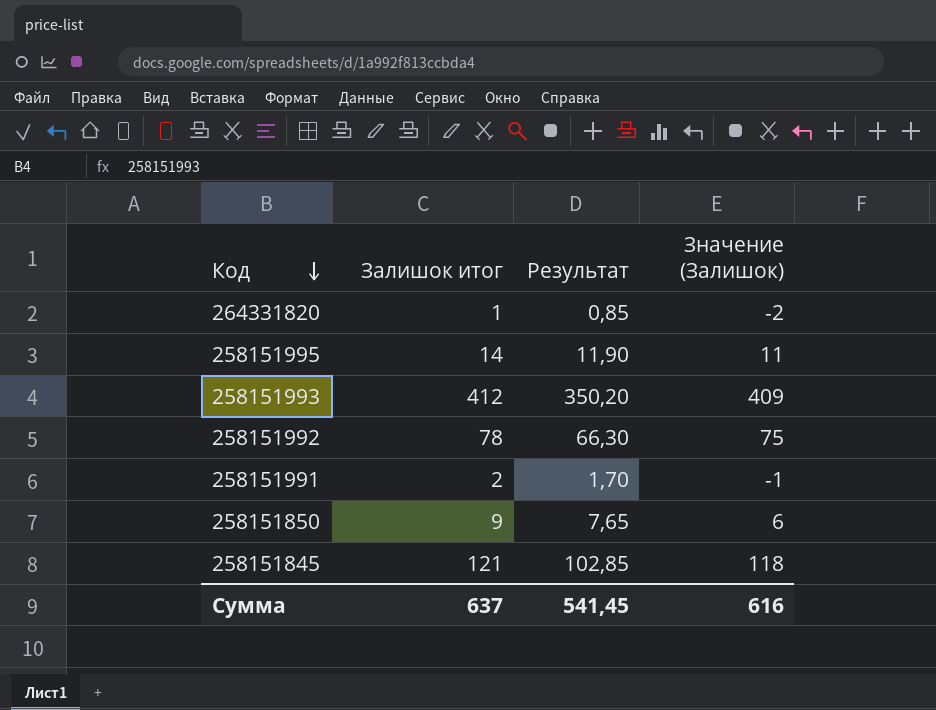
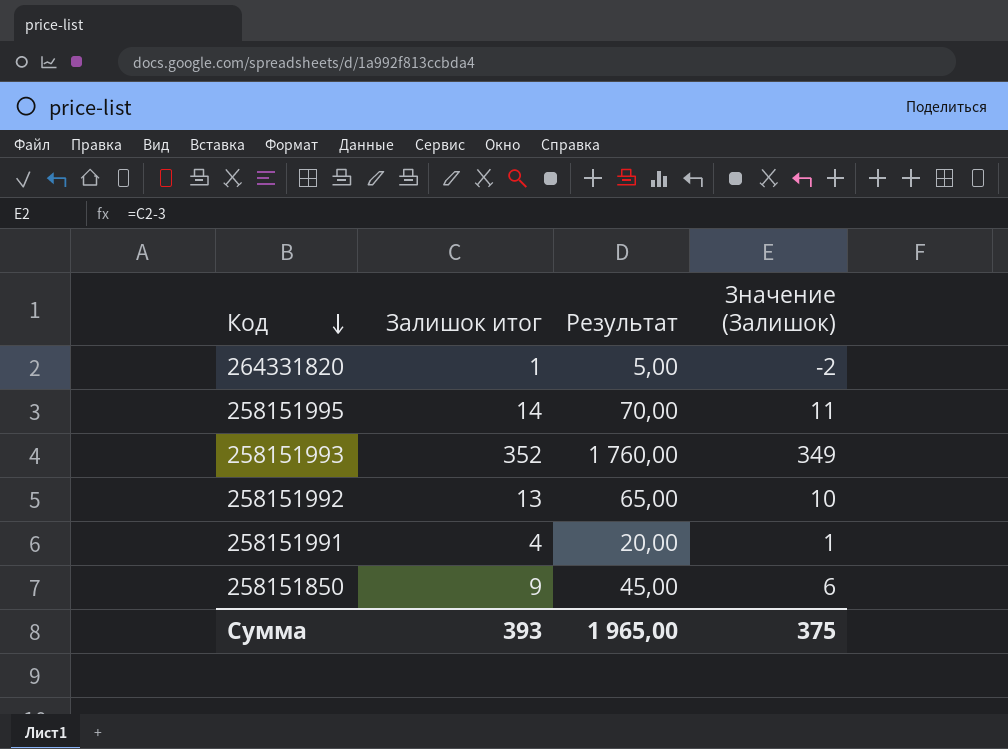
column Результат | formula: [Залишок итог] * 0,85 -> [Залишок итог] * 5
row 258151845: 121 | 102,85 | 118 -> none
258151993 | Залишок итог: 412 -> 352
258151993 | Значение (Залишок): 409 -> 349
258151992 | Залишок итог: 78 -> 13
258151992 | Значение (Залишок): 75 -> 10
258151991 | Залишок итог: 2 -> 4
258151991 | Значение (Залишок): -1 -> 1
Сумма | Залишок итог: 637 -> 393
Сумма | Результат: 541,45 -> 1 965,00
Сумма | Значение (Залишок): 616 -> 375

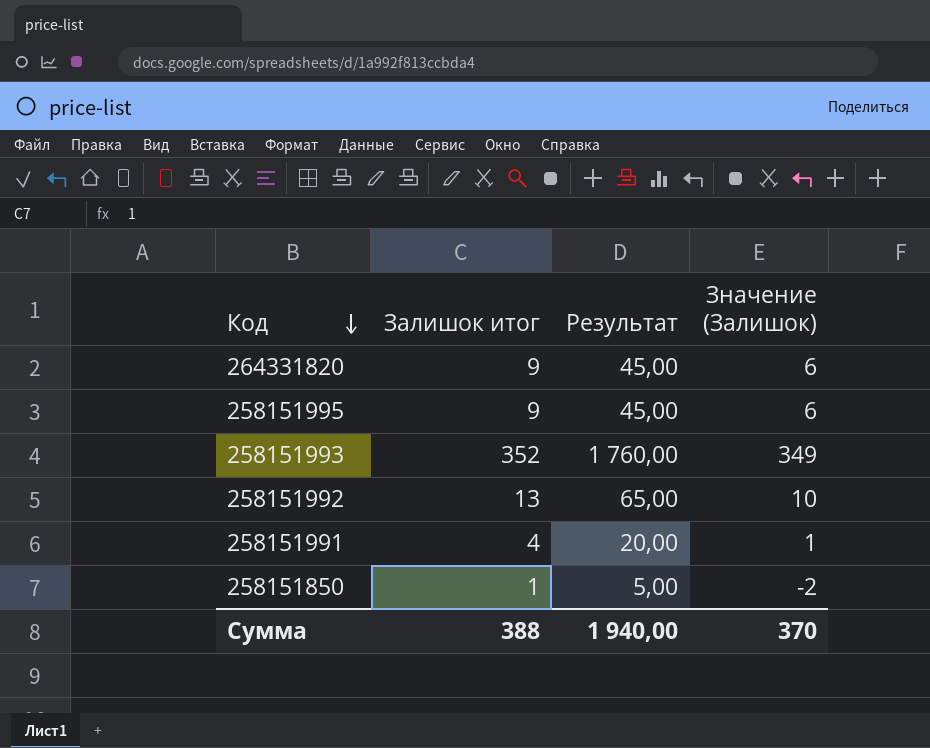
264331820 | Залишок итог: 1 -> 9
264331820 | Результат: 5,00 -> 45,00
264331820 | Значение (Залишок): -2 -> 6
258151995 | Залишок итог: 14 -> 9
258151995 | Результат: 70,00 -> 45,00
258151995 | Значение (Залишок): 11 -> 6
258151850 | Залишок итог: 9 -> 1
258151850 | Результат: 45,00 -> 5,00
258151850 | Значение (Залишок): 6 -> -2
Сумма | Залишок итог: 393 -> 388
Сумма | Результат: 1 965,00 -> 1 940,00
Сумма | Значение (Залишок): 375 -> 370

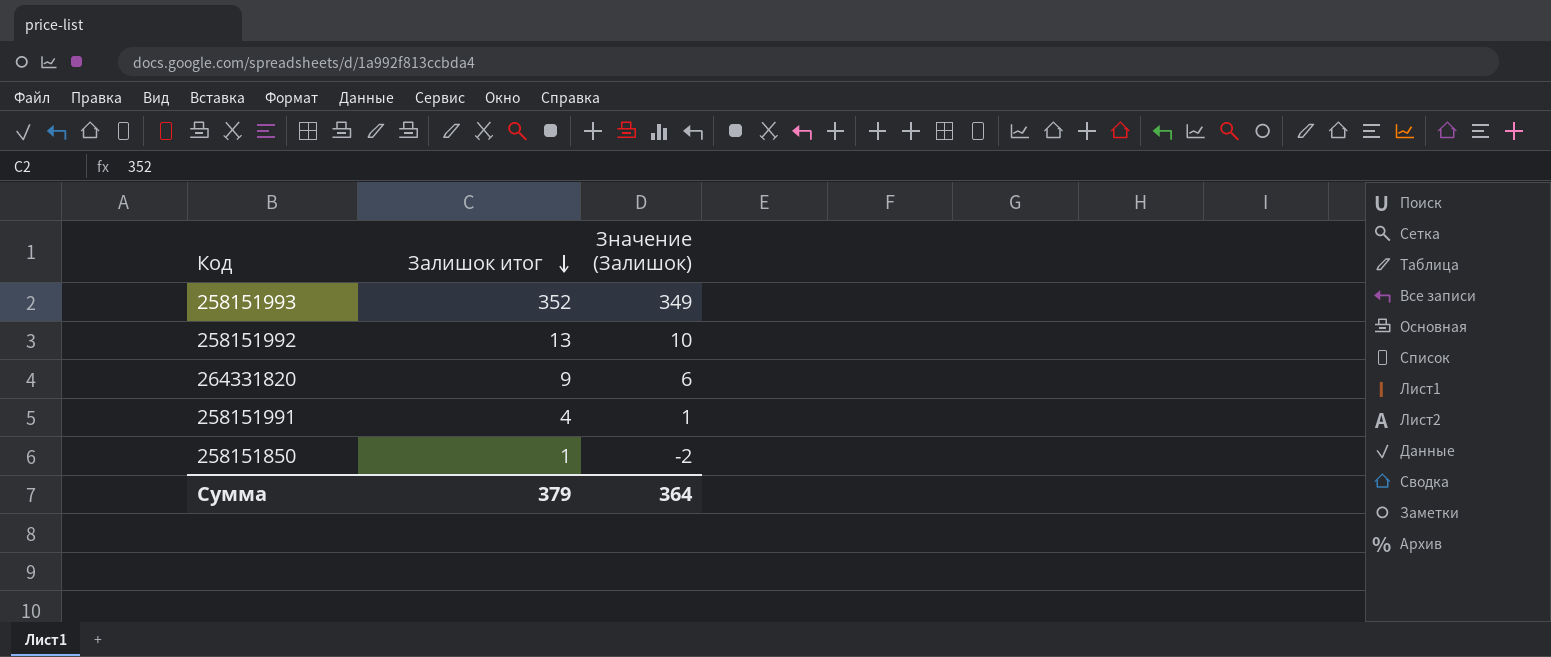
row order: Код descending -> Залишок итог descending
column Результат | formula: [Залишок итог] * 5 -> none
row 258151995: 9 | 45,00 | 6 -> none
Сумма | Залишок итог: 388 -> 379
Сумма | Значение (Залишок): 370 -> 364

